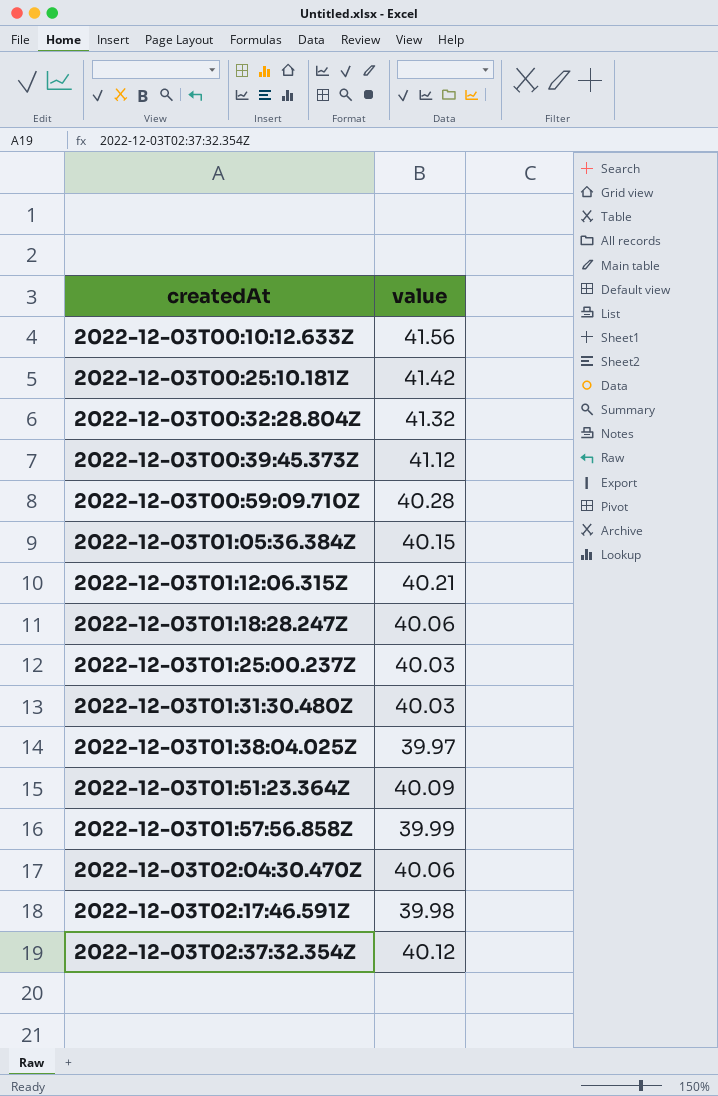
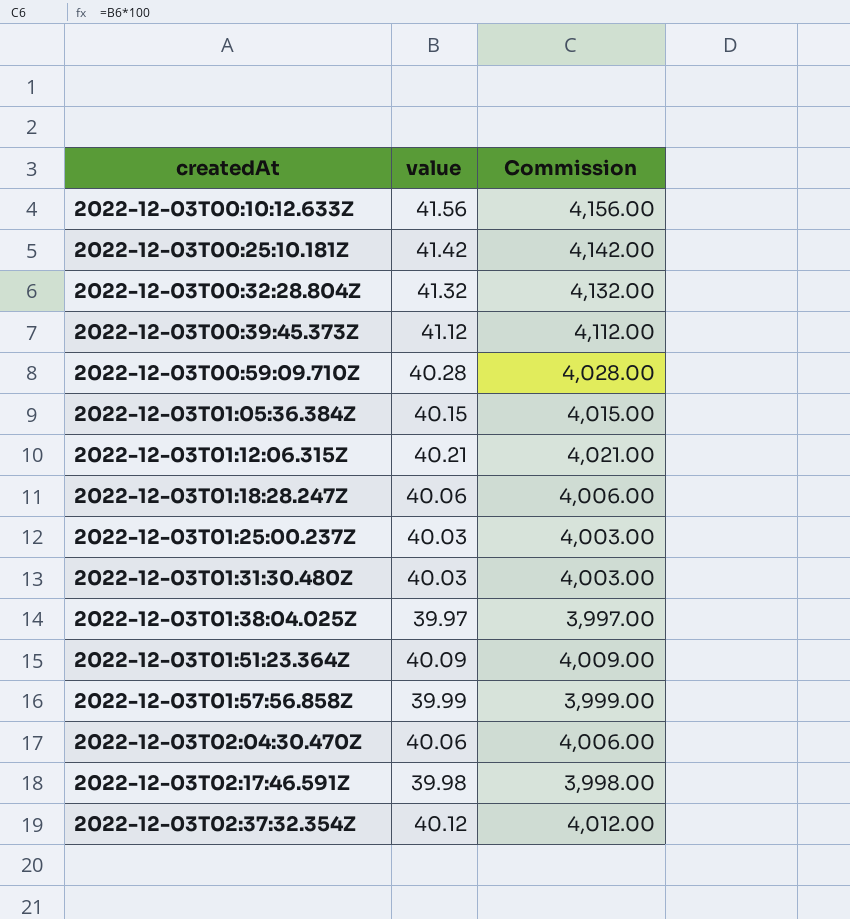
column Commission | formula: none -> [value] * 100

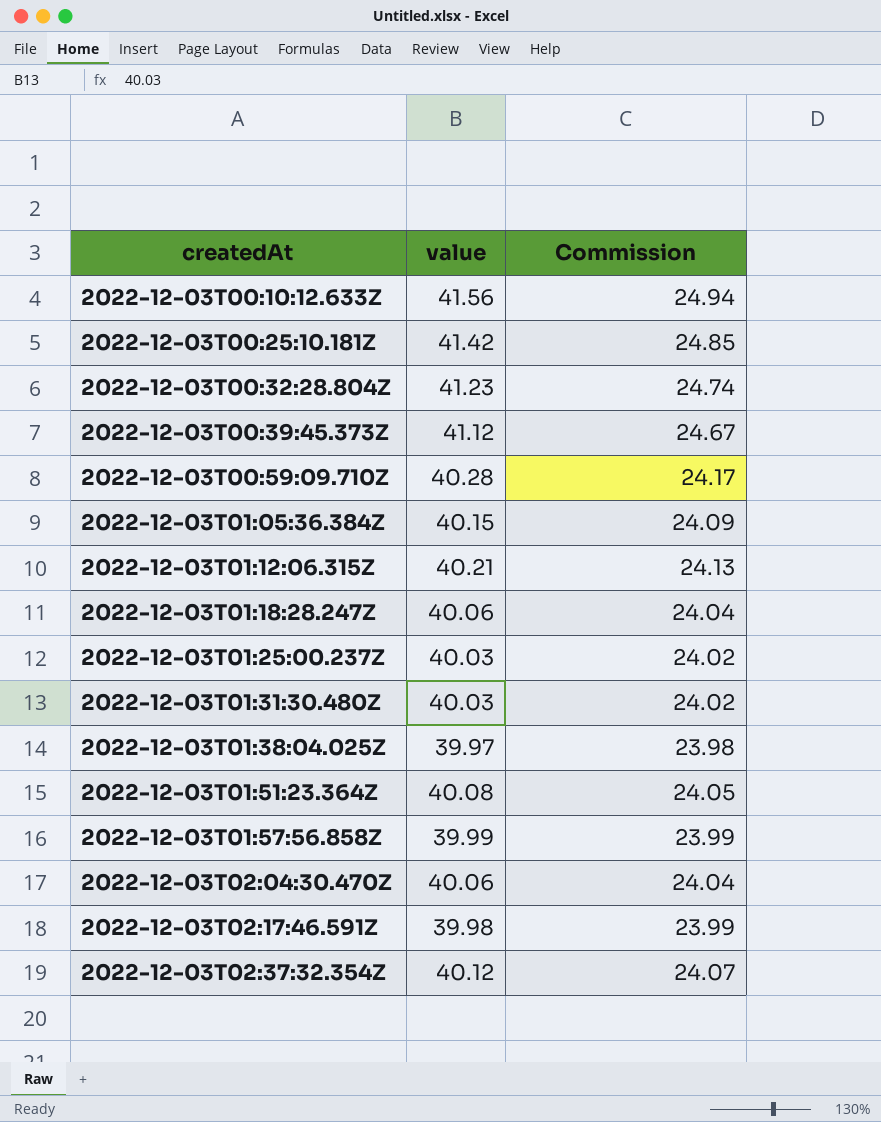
column Commission | formula: [value] * 100 -> [value] * 0.6
2022-12-03T00:32:28.804Z | value: 41.32 -> 41.23
2022-12-03T01:51:23.364Z | value: 40.09 -> 40.08

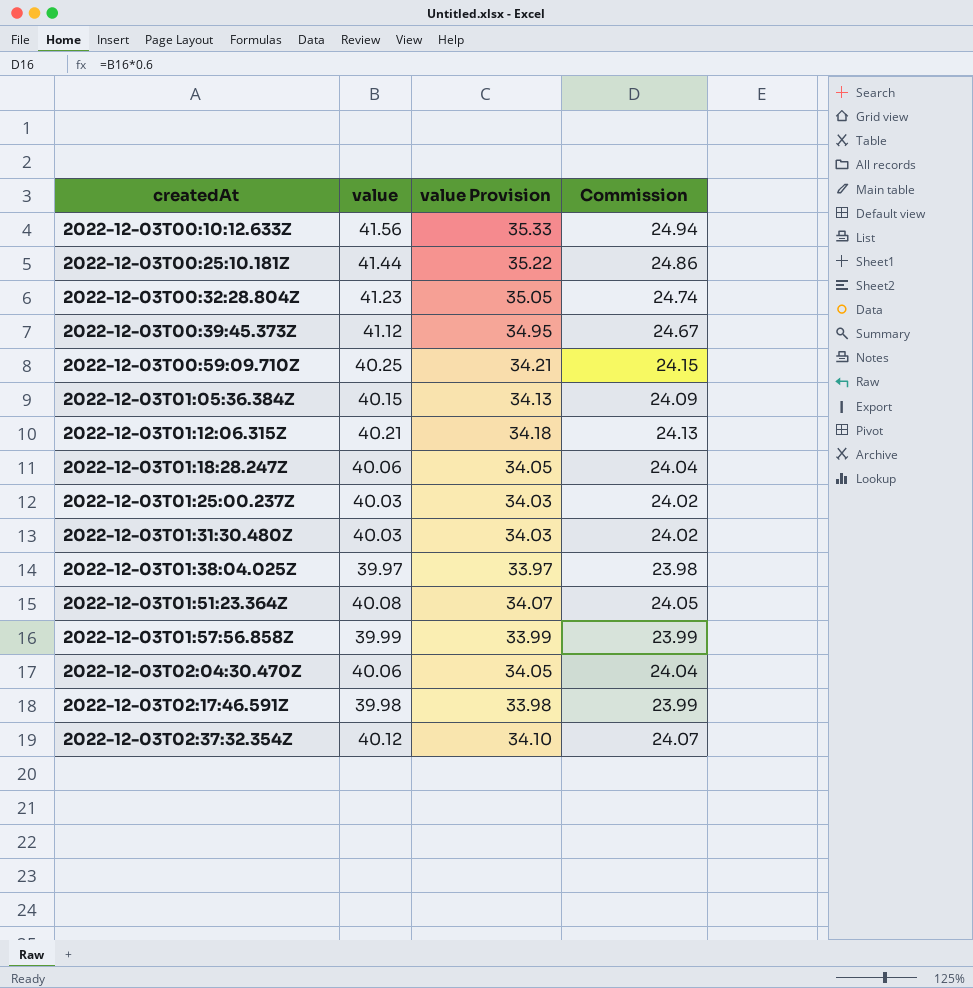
column value Provision | formula: none -> [value] * 0.85
2022-12-03T00:25:10.181Z | value: 41.42 -> 41.44
2022-12-03T00:25:10.181Z | Commission: 24.85 -> 24.86
2022-12-03T00:59:09.710Z | value: 40.28 -> 40.25
2022-12-03T00:59:09.710Z | Commission: 24.17 -> 24.15

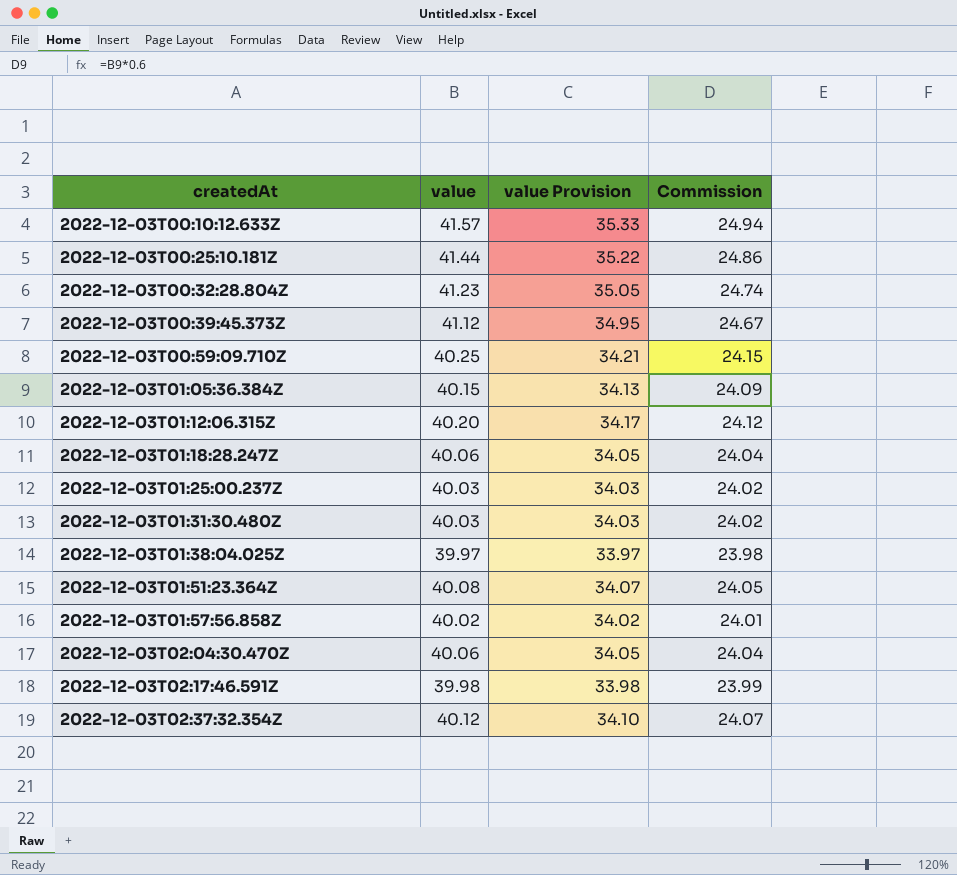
2022-12-03T00:10:12.633Z | value: 41.56 -> 41.57
2022-12-03T01:12:06.315Z | value: 40.21 -> 40.20
2022-12-03T01:12:06.315Z | value Provision: 34.18 -> 34.17
2022-12-03T01:12:06.315Z | Commission: 24.13 -> 24.12
2022-12-03T01:57:56.858Z | value: 39.99 -> 40.02
2022-12-03T01:57:56.858Z | value Provision: 33.99 -> 34.02
2022-12-03T01:57:56.858Z | Commission: 23.99 -> 24.01

